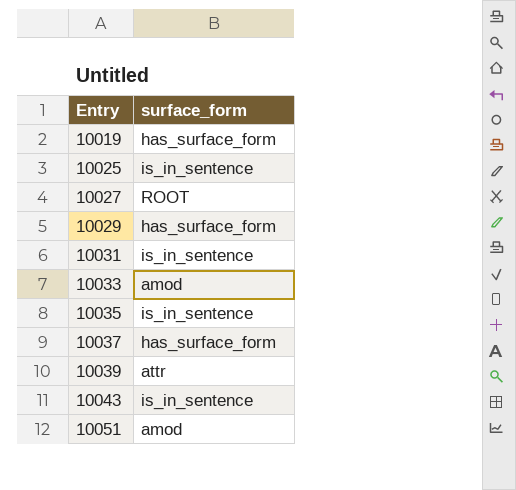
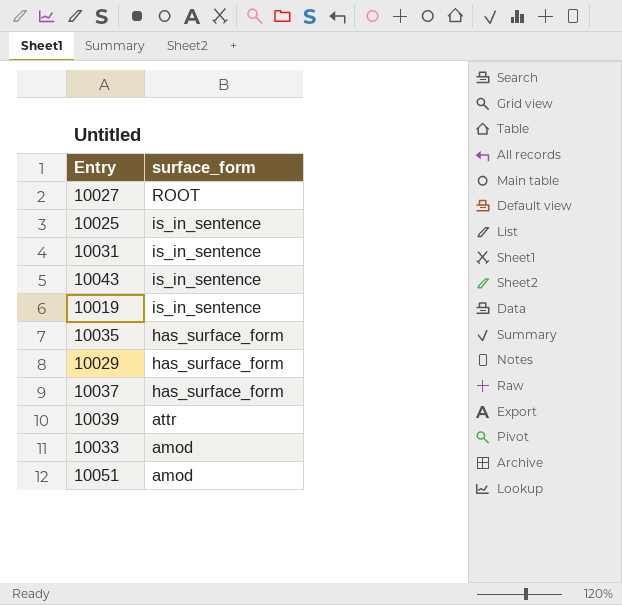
row order: Entry ascending -> surface_form descending
10019 | surface_form: has_surface_form -> is_in_sentence
10035 | surface_form: is_in_sentence -> has_surface_form

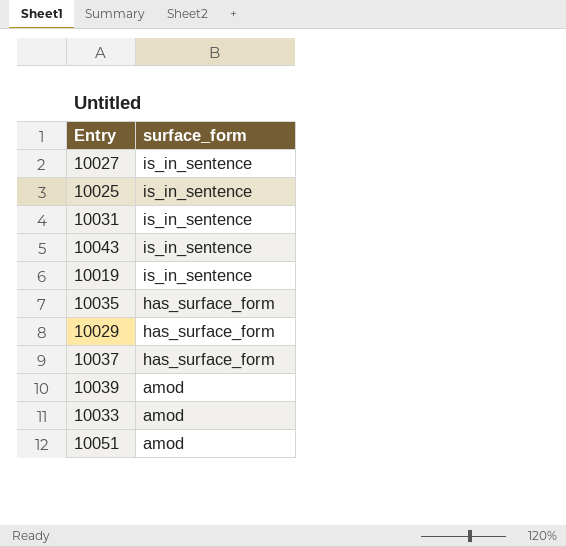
10027 | surface_form: ROOT -> is_in_sentence
10039 | surface_form: attr -> amod

